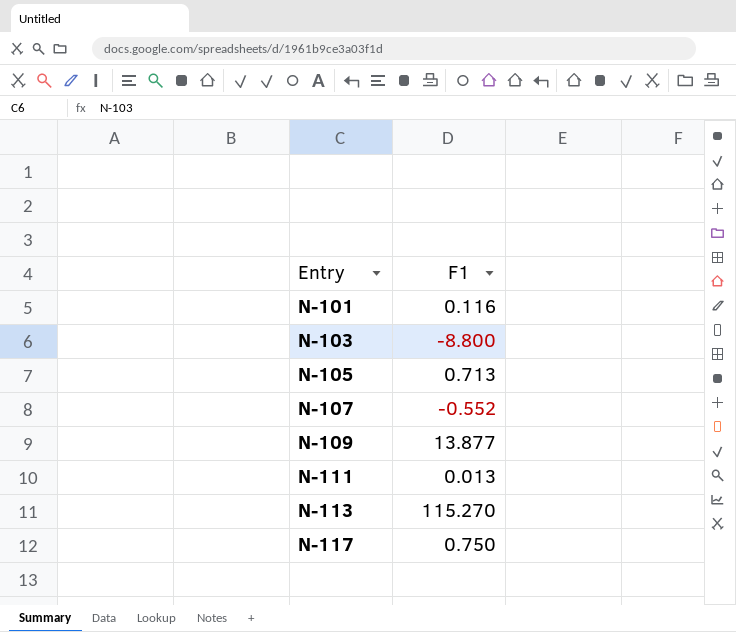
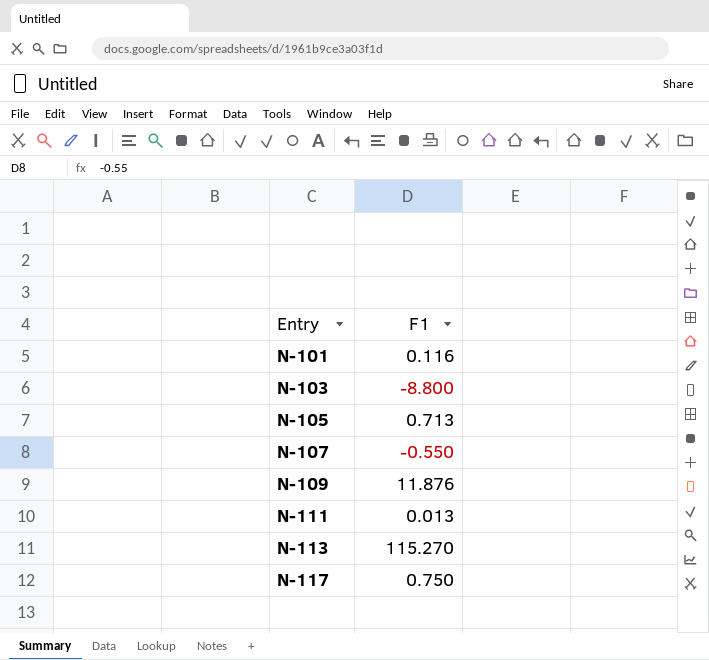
N-107 | F1: -0.552 -> -0.550
N-109 | F1: 13.877 -> 11.876

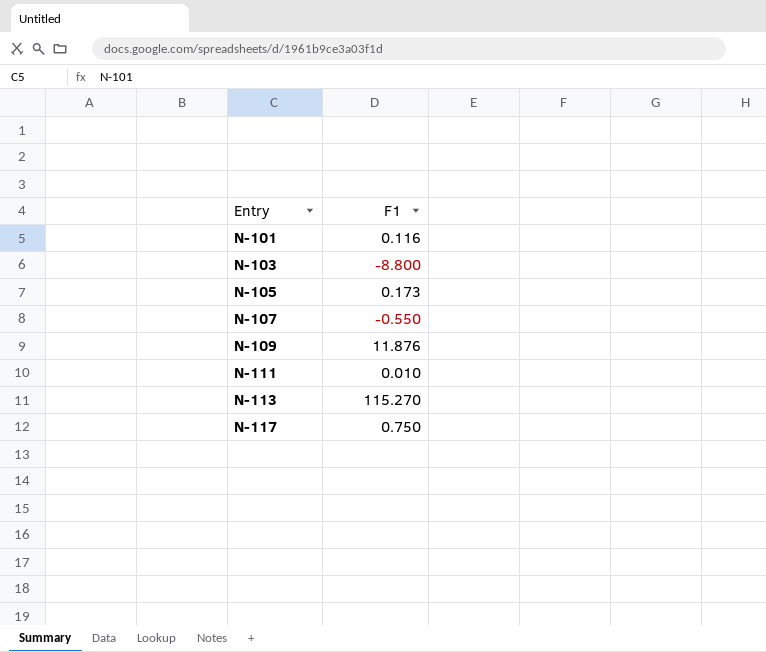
N-105 | F1: 0.713 -> 0.173
N-111 | F1: 0.013 -> 0.010

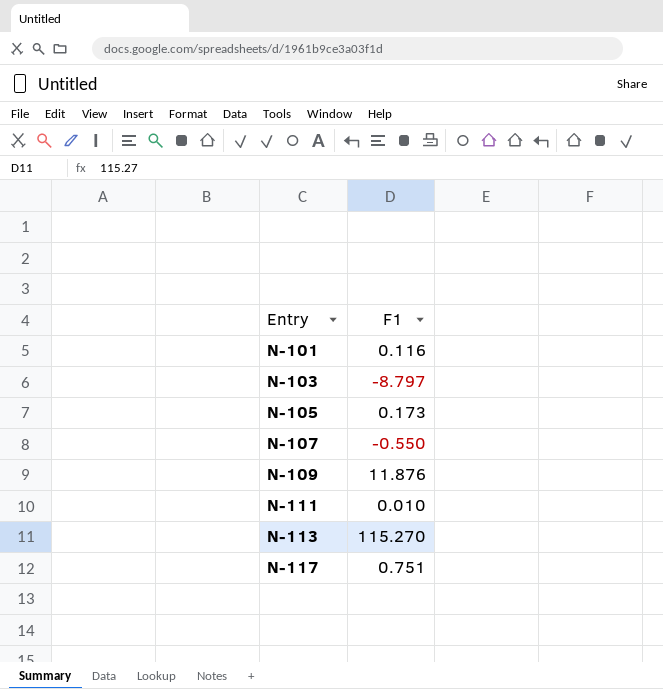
N-103 | F1: -8.800 -> -8.797
N-117 | F1: 0.750 -> 0.751

